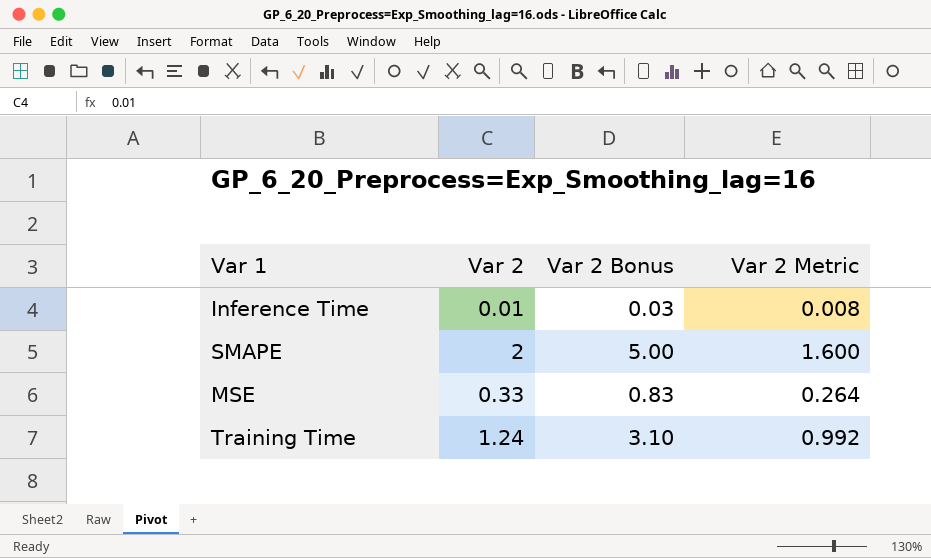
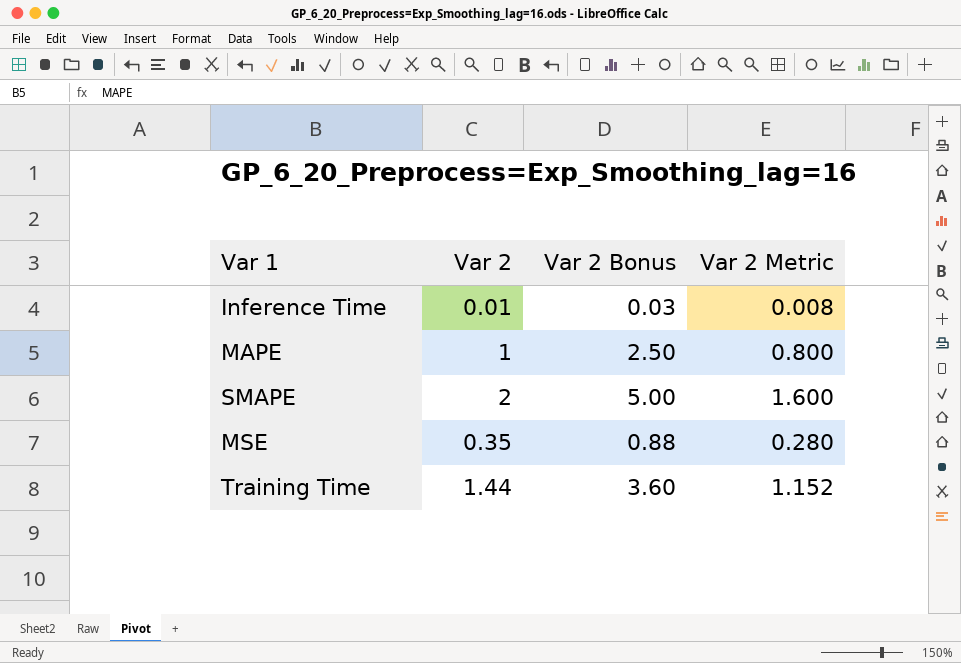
row MAPE: none -> 1 | 2.50 | 0.800
MSE | Var 2: 0.33 -> 0.35
MSE | Var 2 Bonus: 0.83 -> 0.88
MSE | Var 2 Metric: 0.264 -> 0.280
Training Time | Var 2: 1.24 -> 1.44
Training Time | Var 2 Bonus: 3.10 -> 3.60
Training Time | Var 2 Metric: 0.992 -> 1.152

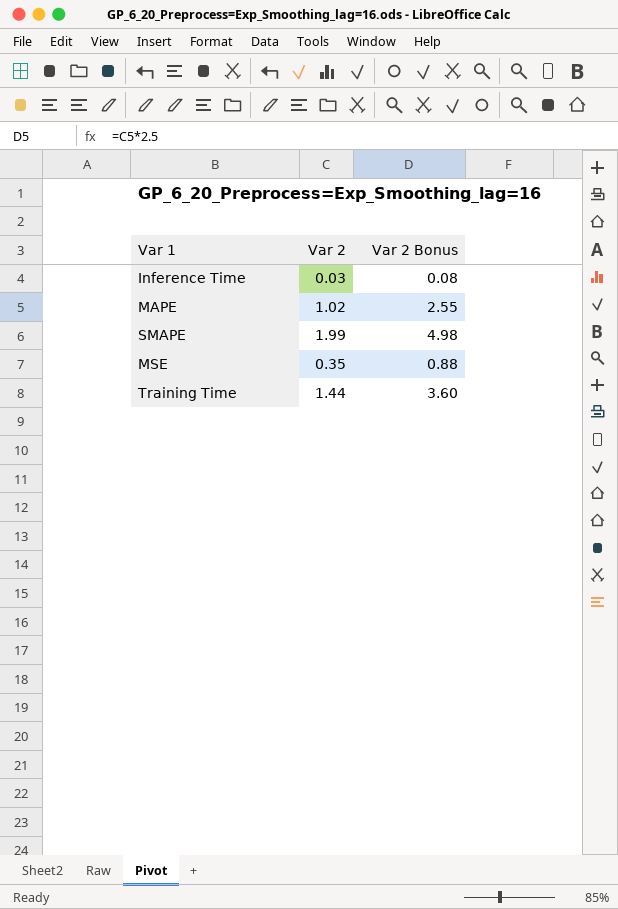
column Var 2 Metric | formula: [Var 2] * 0.8 -> none
Inference Time | Var 2: 0.01 -> 0.03
Inference Time | Var 2 Bonus: 0.03 -> 0.08
MAPE | Var 2: 1 -> 1.02
MAPE | Var 2 Bonus: 2.50 -> 2.55
SMAPE | Var 2: 2 -> 1.99
SMAPE | Var 2 Bonus: 5.00 -> 4.98

